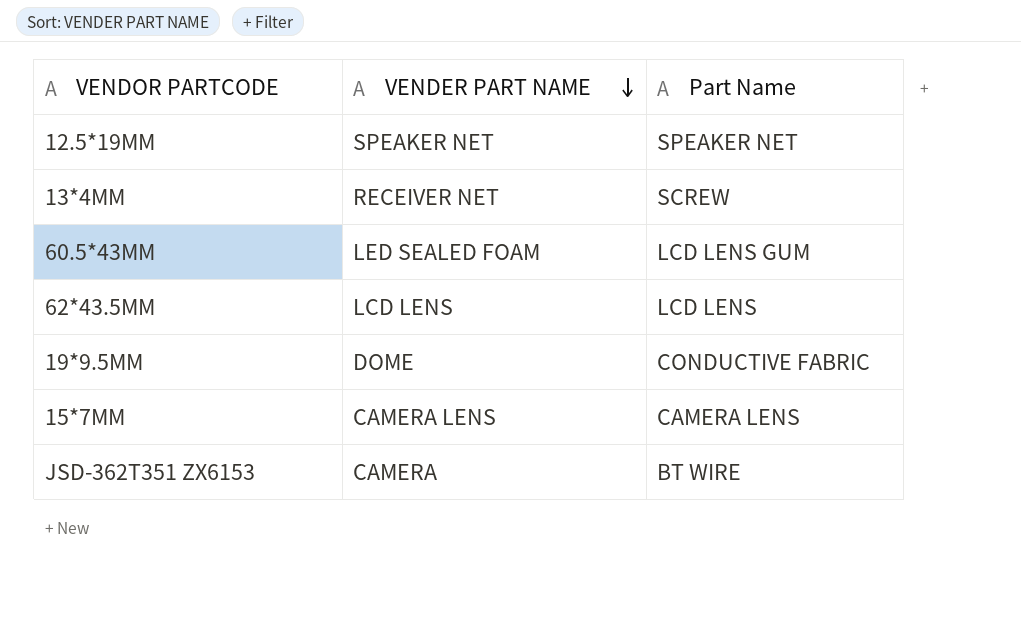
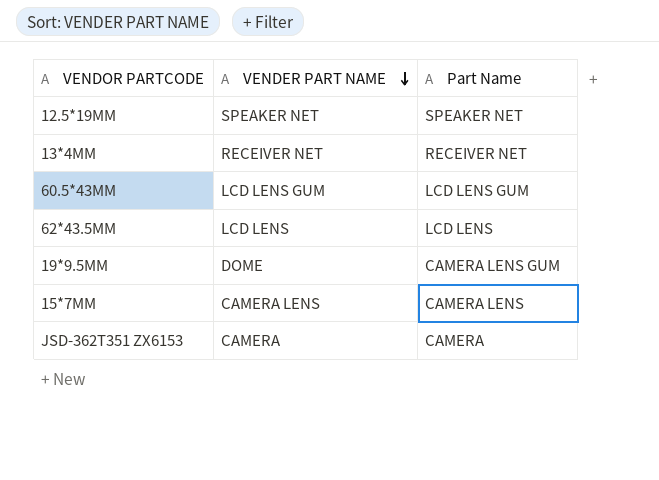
13*4MM | Part Name: SCREW -> RECEIVER NET
60.5*43MM | VENDER PART NAME: LED SEALED FOAM -> LCD LENS GUM
19*9.5MM | Part Name: CONDUCTIVE FABRIC -> CAMERA LENS GUM
JSD-362T351 ZX6153 | Part Name: BT WIRE -> CAMERA

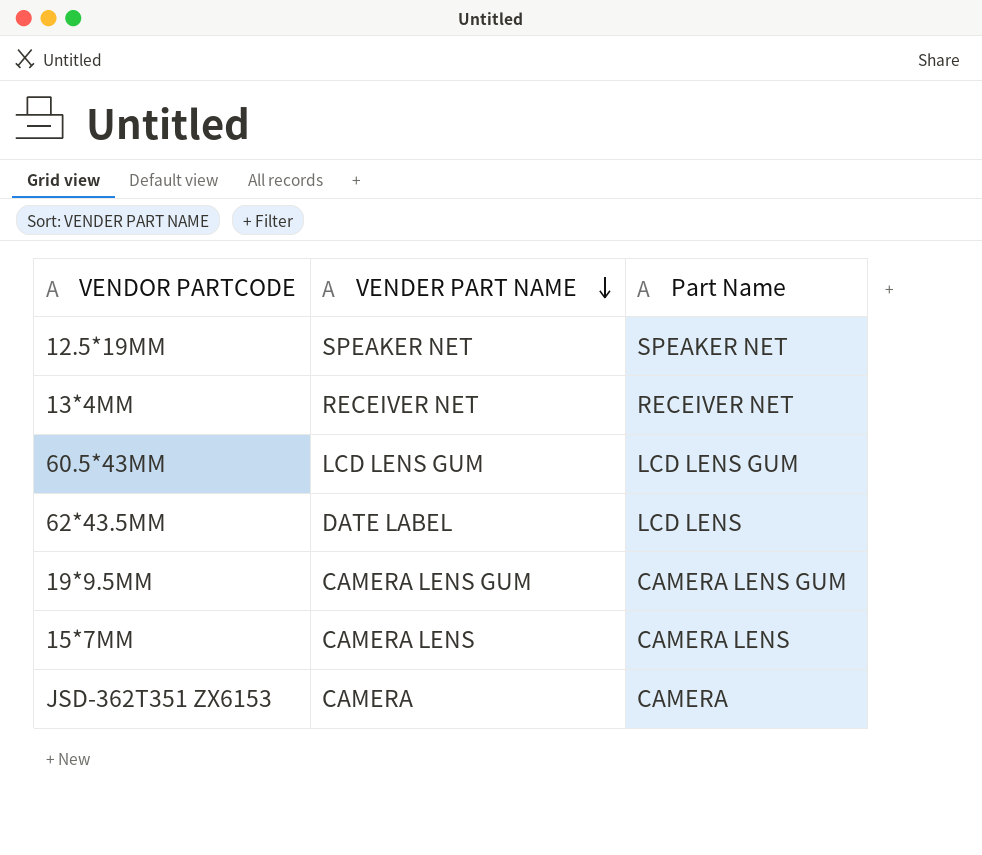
62*43.5MM | VENDER PART NAME: LCD LENS -> DATE LABEL
19*9.5MM | VENDER PART NAME: DOME -> CAMERA LENS GUM

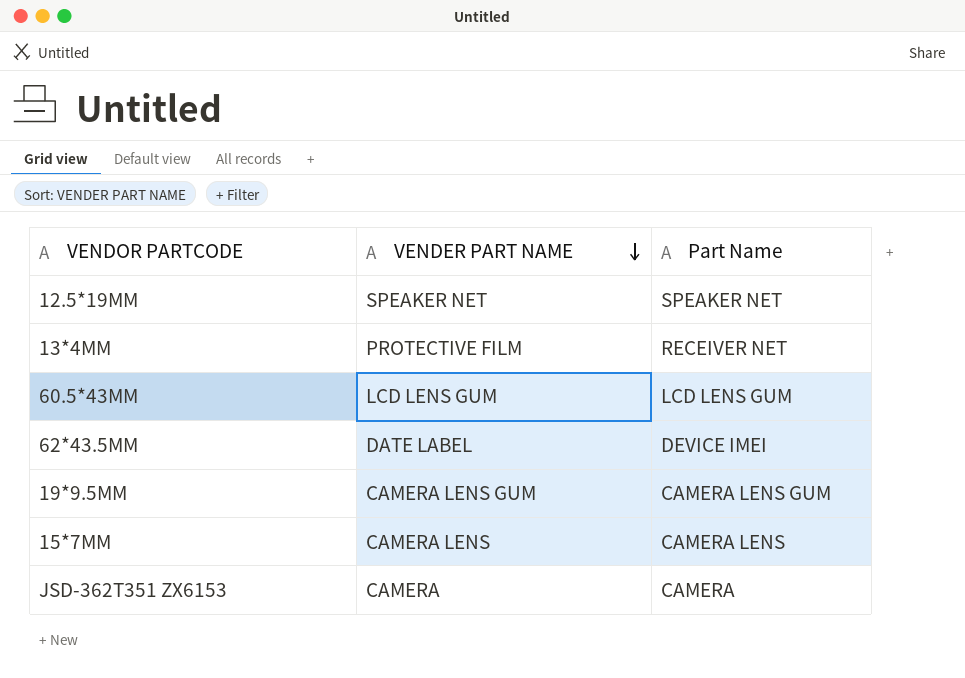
13*4MM | VENDER PART NAME: RECEIVER NET -> PROTECTIVE FILM
62*43.5MM | Part Name: LCD LENS -> DEVICE IMEI

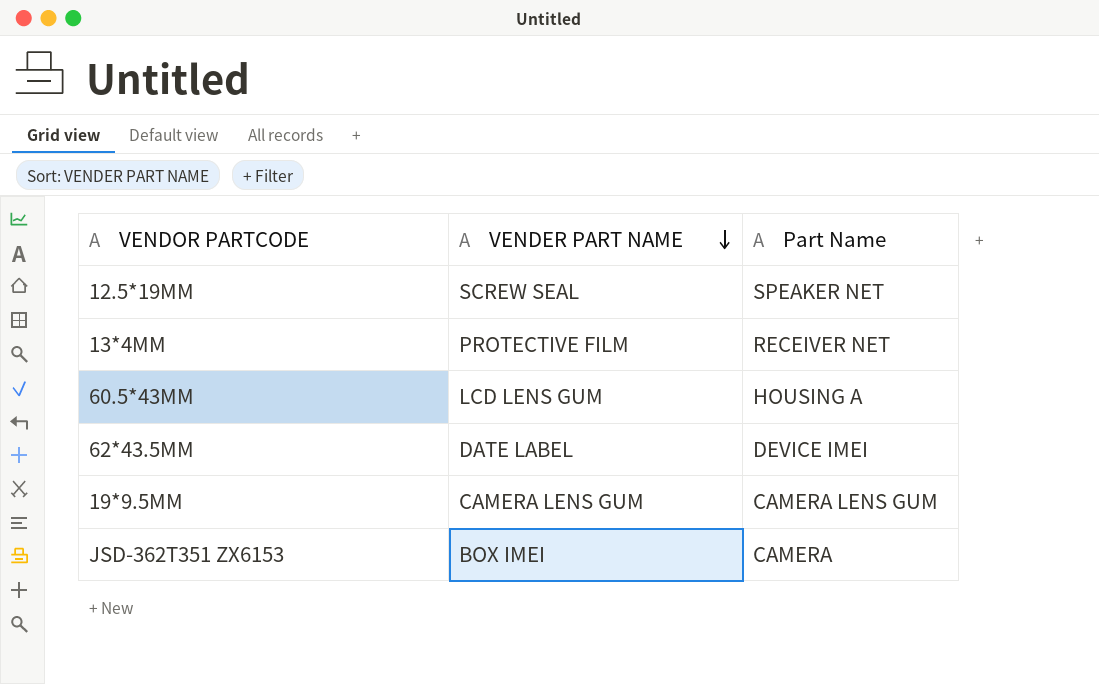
row 15*7MM: CAMERA LENS | CAMERA LENS -> none
12.5*19MM | VENDER PART NAME: SPEAKER NET -> SCREW SEAL
60.5*43MM | Part Name: LCD LENS GUM -> HOUSING A
JSD-362T351 ZX6153 | VENDER PART NAME: CAMERA -> BOX IMEI

